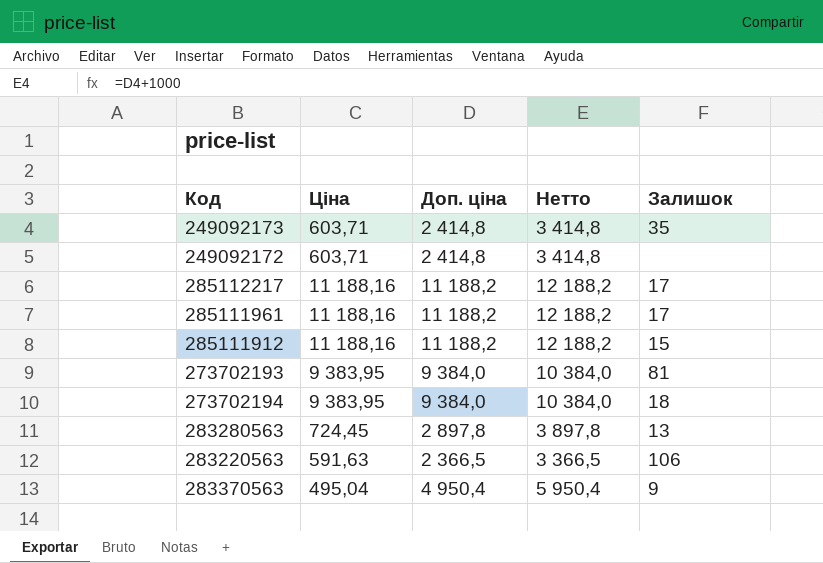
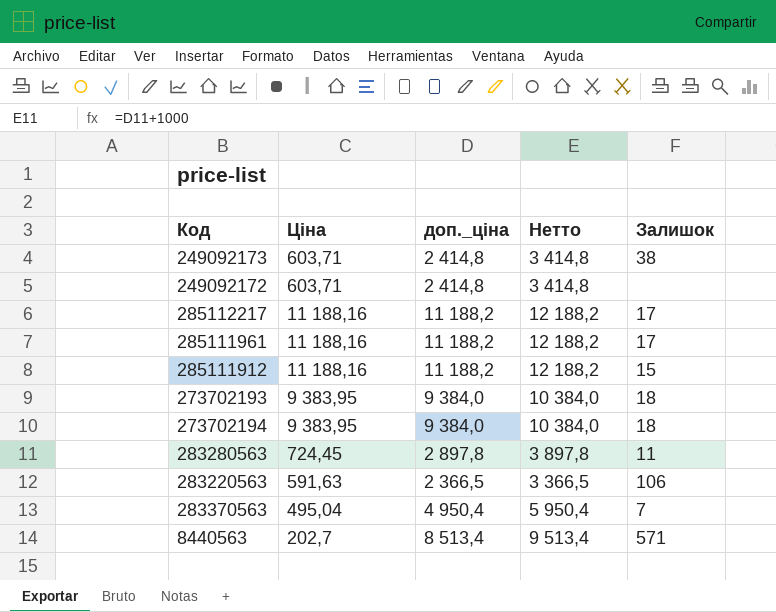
column name: Доп. ціна -> доп._ціна
249092173 | Залишок: 35 -> 38
273702193 | Залишок: 81 -> 18
283280563 | Залишок: 13 -> 11
283370563 | Залишок: 9 -> 7
row 8440563: none -> 202,7 | 8 513,4 | 9 513,4 | 571

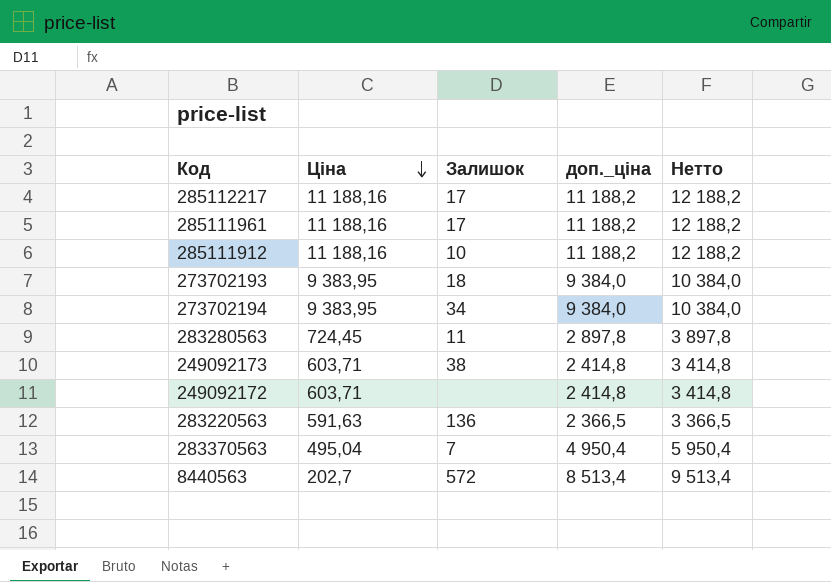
row order: none -> Ціна descending
column Залишок | position: 5 -> 3
285111912 | Залишок: 15 -> 10
273702194 | Залишок: 18 -> 34
283220563 | Залишок: 106 -> 136
8440563 | Залишок: 571 -> 572

